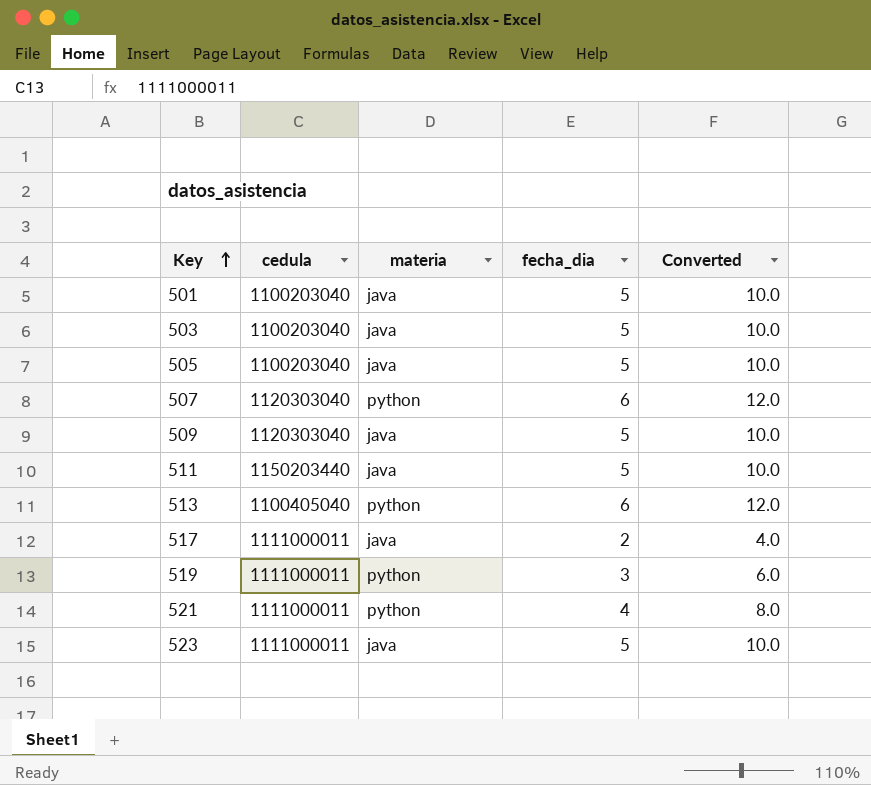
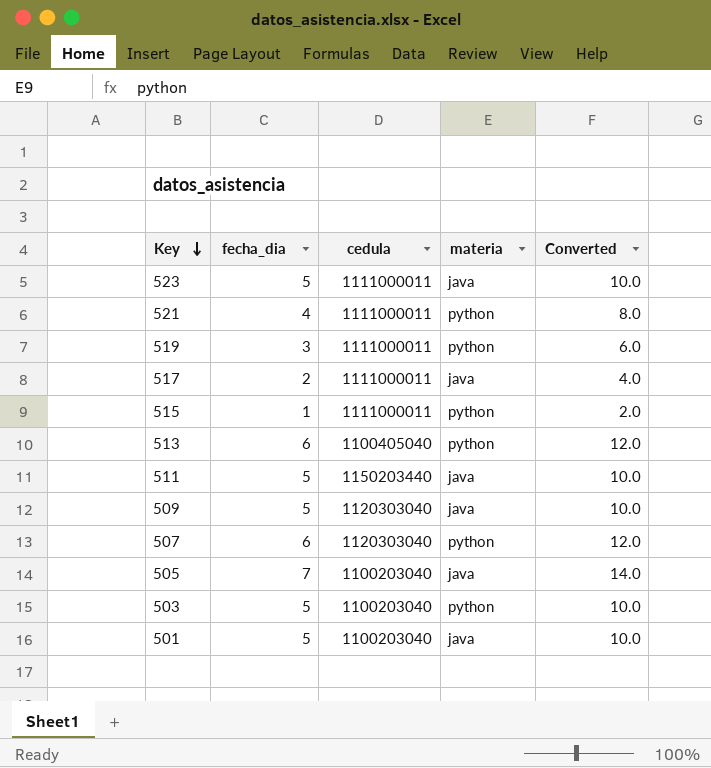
row order: Key ascending -> Key descending
column fecha_dia | position: 4 -> 2
row 515: none -> 1 | 1111000011 | python | 2.0
505 | fecha_dia: 5 -> 7
505 | Converted: 10.0 -> 14.0
503 | materia: java -> python

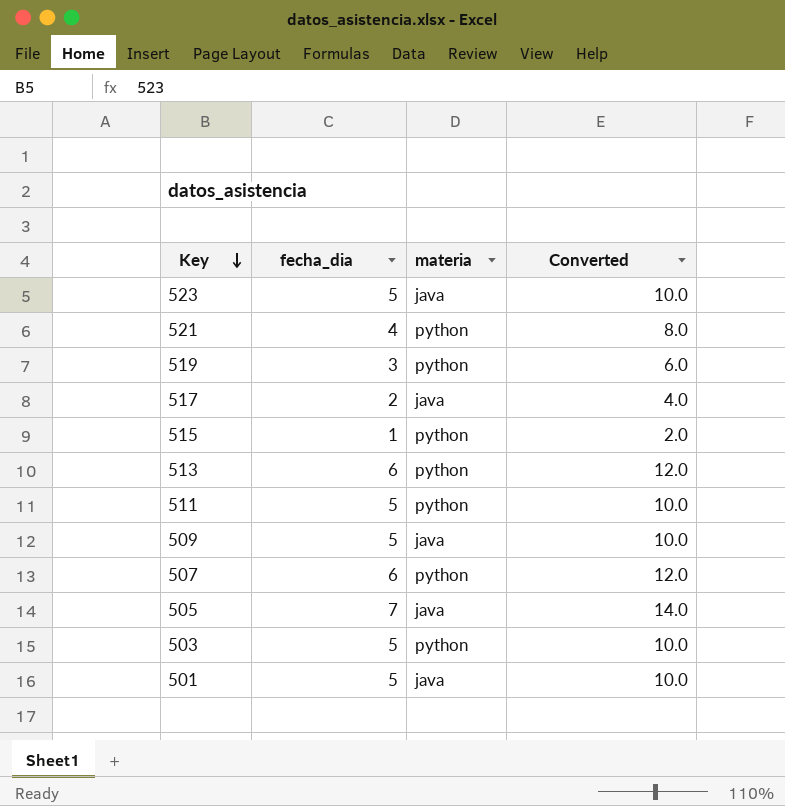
column cedula | position: 3 -> none
511 | materia: java -> python

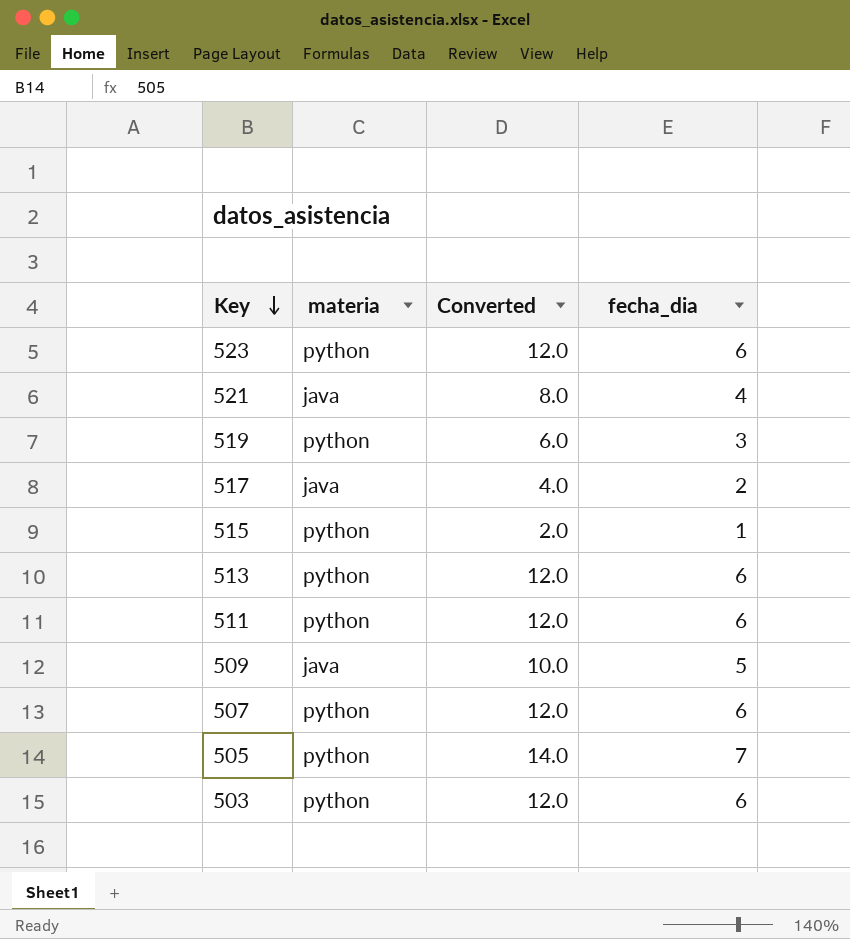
column fecha_dia | position: 2 -> 4
row 501: 5 | java | 10.0 -> none
523 | materia: java -> python
523 | Converted: 10.0 -> 12.0
523 | fecha_dia: 5 -> 6
521 | materia: python -> java
511 | Converted: 10.0 -> 12.0
511 | fecha_dia: 5 -> 6
505 | materia: java -> python
503 | Converted: 10.0 -> 12.0
503 | fecha_dia: 5 -> 6

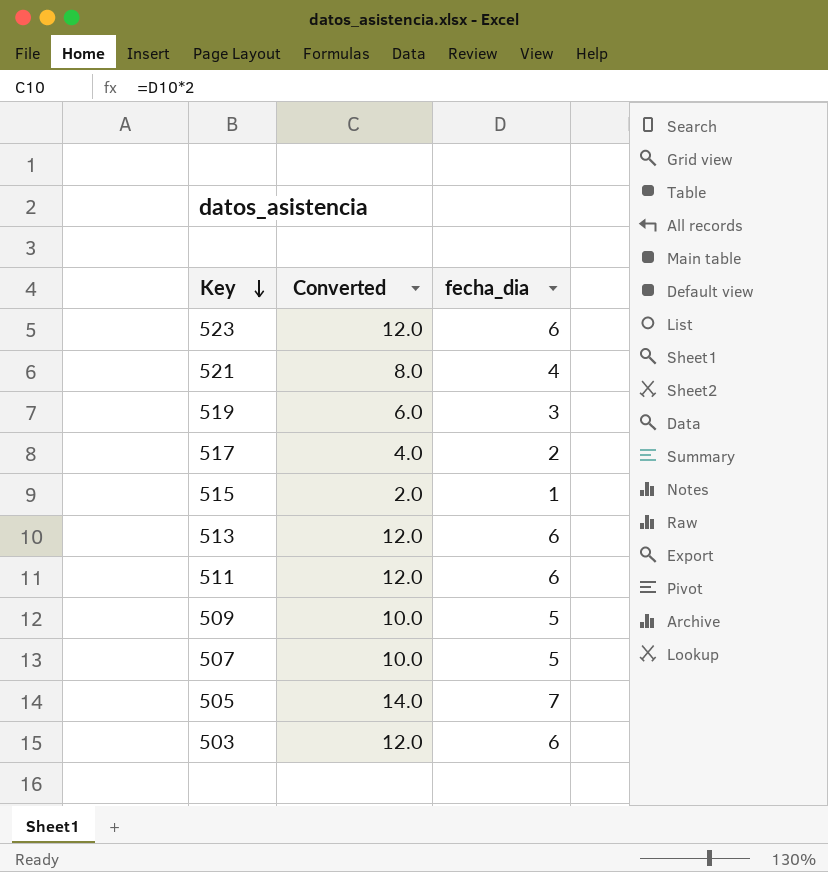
column materia | position: 2 -> none
507 | Converted: 12.0 -> 10.0
507 | fecha_dia: 6 -> 5

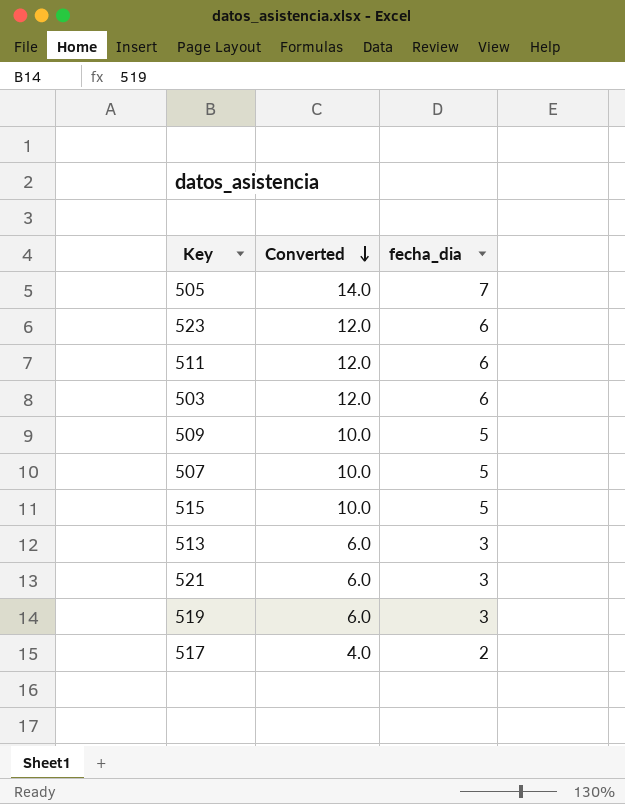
row order: Key descending -> Converted descending
515 | Converted: 2.0 -> 10.0
515 | fecha_dia: 1 -> 5
513 | Converted: 12.0 -> 6.0
513 | fecha_dia: 6 -> 3
521 | Converted: 8.0 -> 6.0
521 | fecha_dia: 4 -> 3

